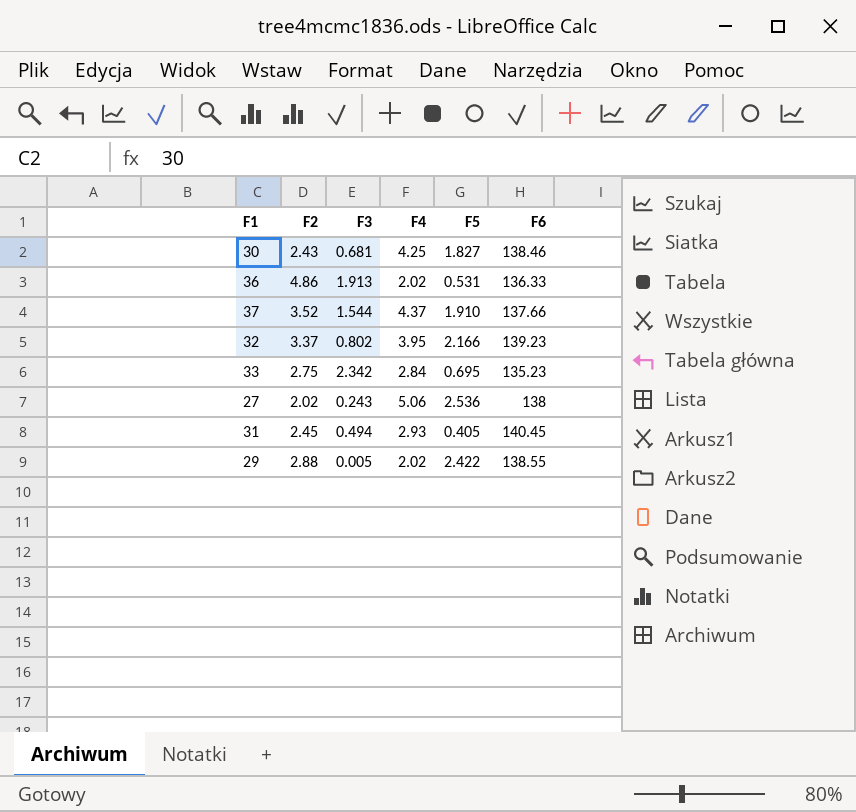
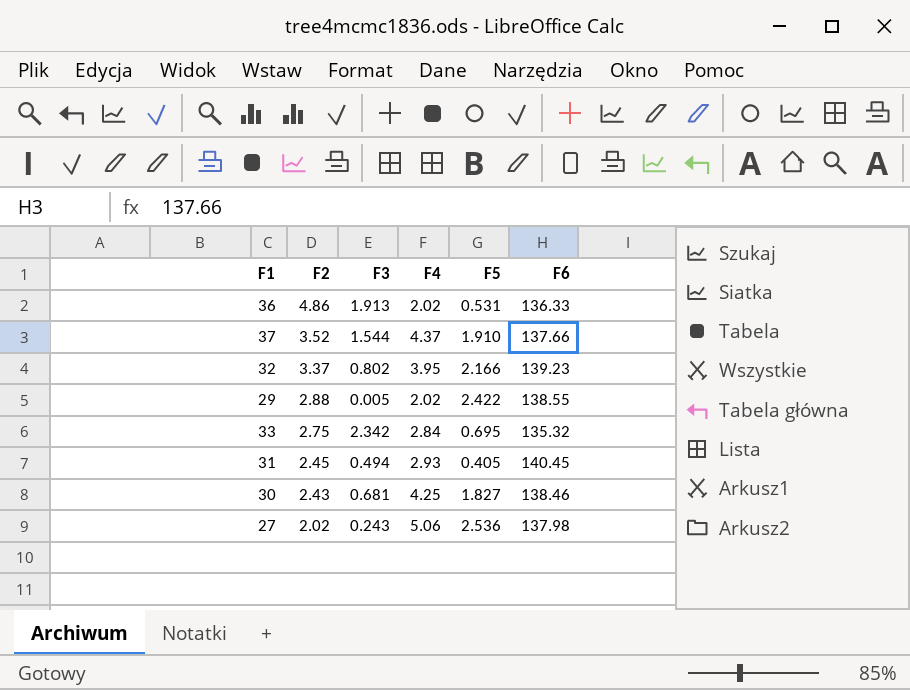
row order: none -> F2 descending
33 | F6: 135.23 -> 135.32
27 | F6: 138 -> 137.98

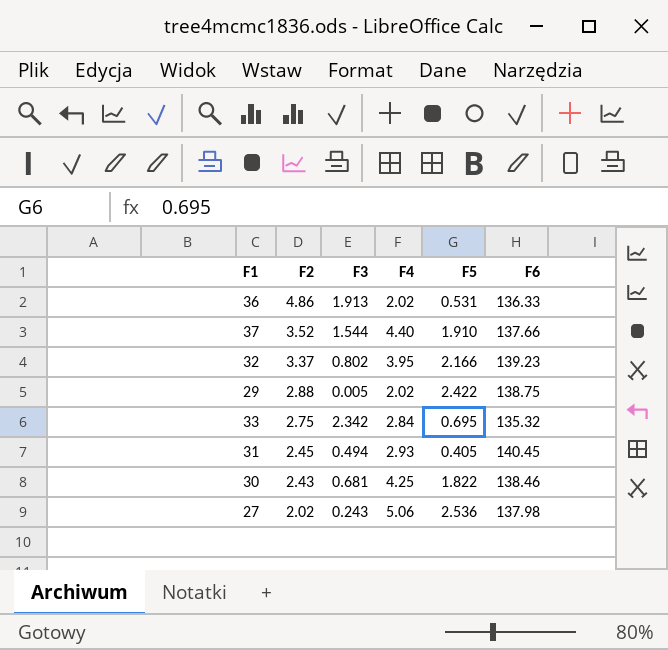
37 | F4: 4.37 -> 4.40
29 | F6: 138.55 -> 138.75
30 | F5: 1.827 -> 1.822

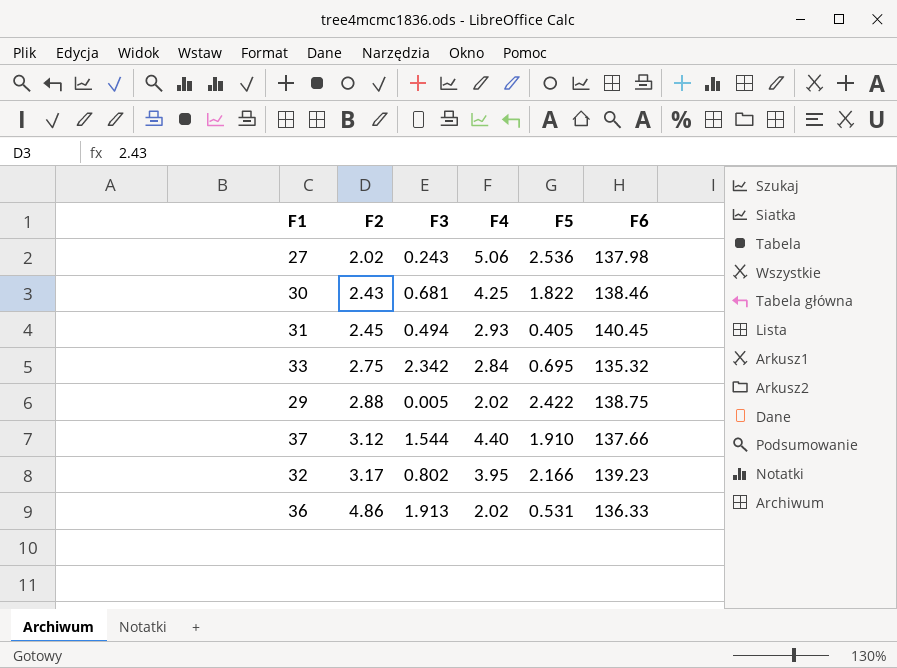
row order: F2 descending -> F2 ascending
37 | F2: 3.52 -> 3.12
32 | F2: 3.37 -> 3.17

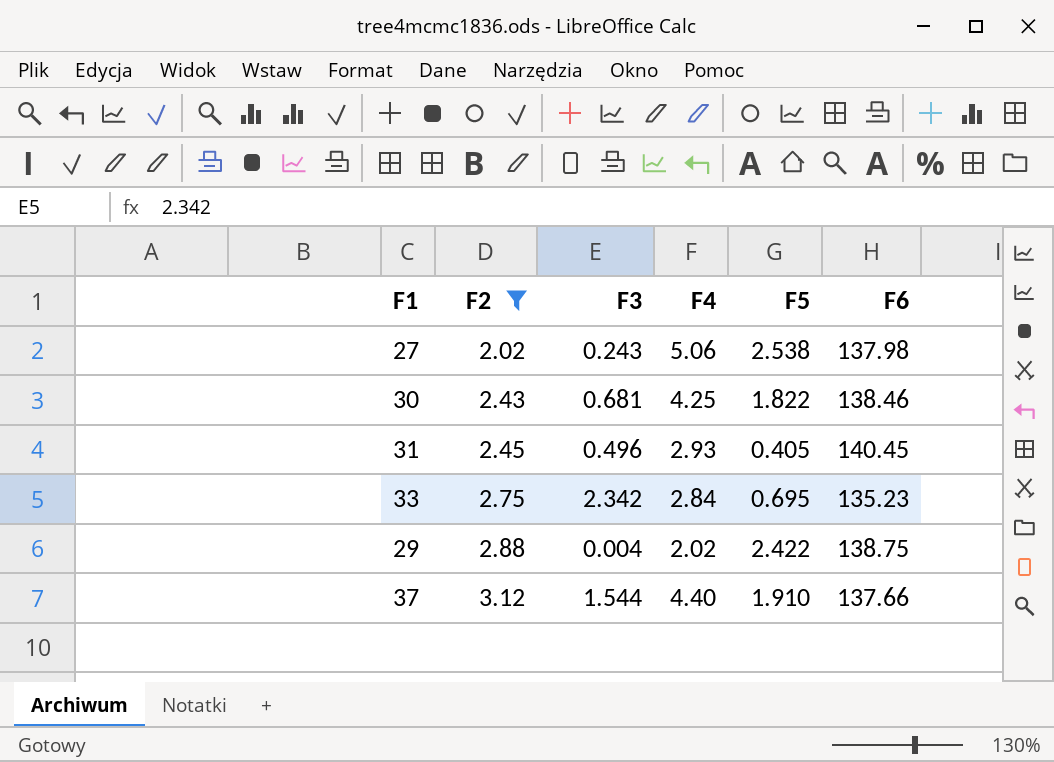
filter: none -> F2 <= 3.12
27 | F5: 2.536 -> 2.538
31 | F3: 0.494 -> 0.496
33 | F6: 135.32 -> 135.23
29 | F3: 0.005 -> 0.004

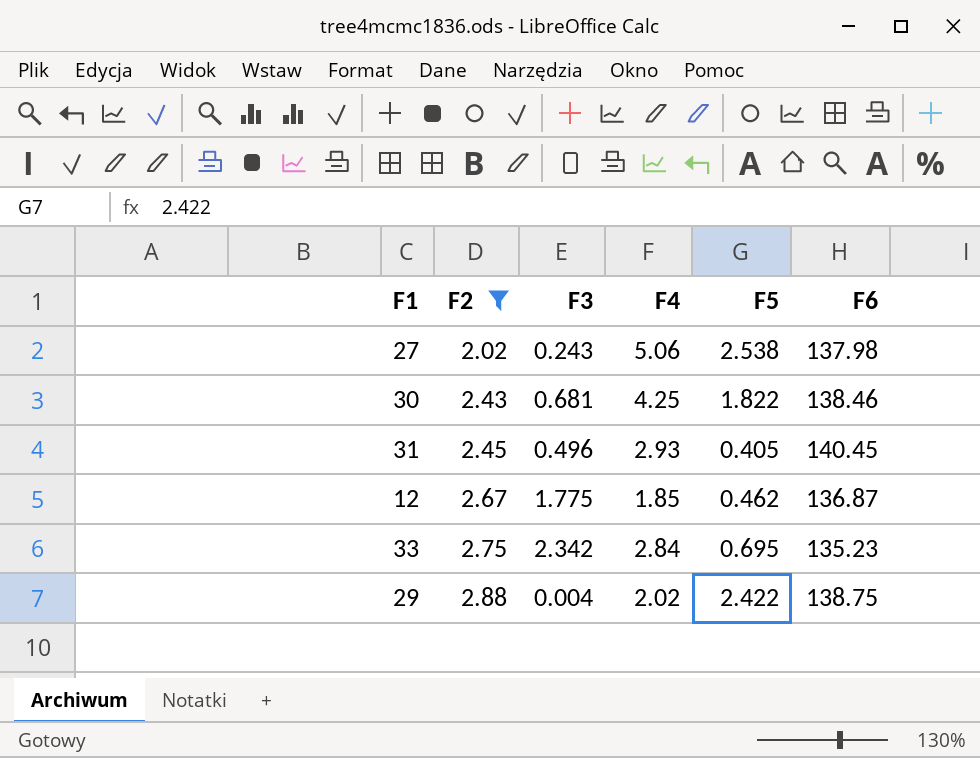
row 37: 3.12 | 1.544 | 4.40 | 1.910 | 137.66 -> none
row 12: none -> 2.67 | 1.775 | 1.85 | 0.462 | 136.87

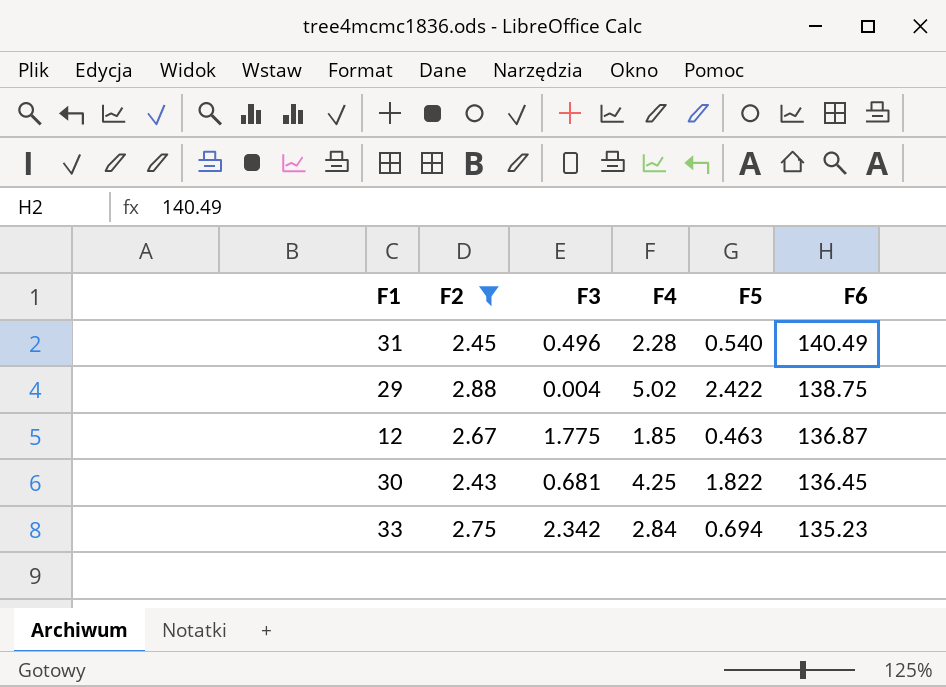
row order: F2 ascending -> F6 descending
row 27: 2.02 | 0.243 | 5.06 | 2.538 | 137.98 -> none
31 | F4: 2.93 -> 2.28
31 | F5: 0.405 -> 0.540
31 | F6: 140.45 -> 140.49
29 | F4: 2.02 -> 5.02
12 | F5: 0.462 -> 0.463
30 | F6: 138.46 -> 136.45
33 | F5: 0.695 -> 0.694

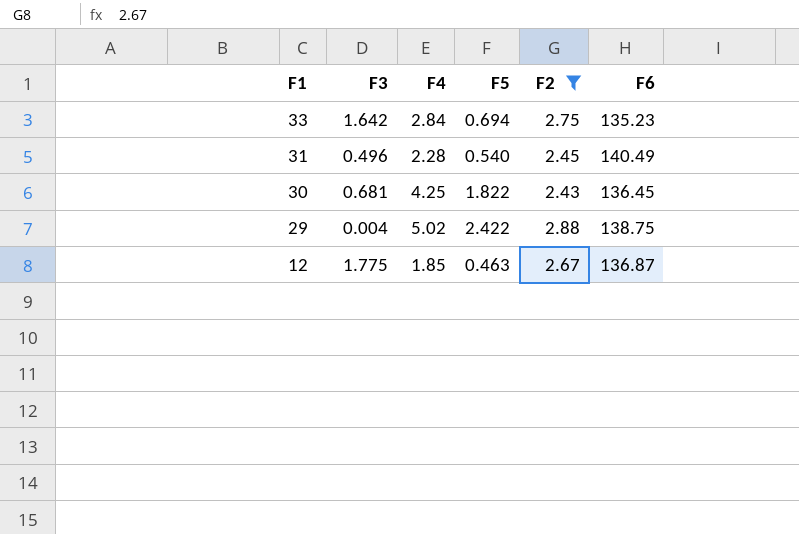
row order: F6 descending -> F1 descending
column F2 | position: 2 -> 5
33 | F3: 2.342 -> 1.642

